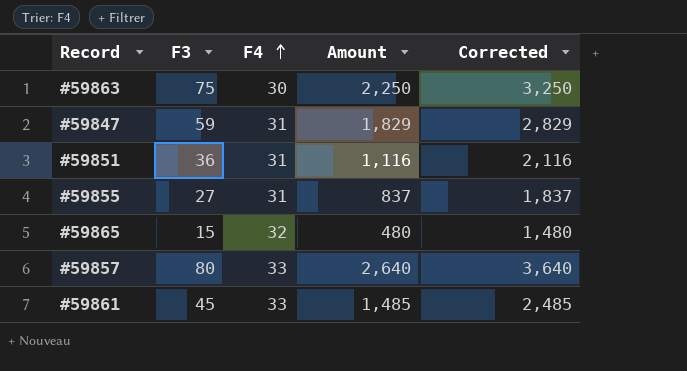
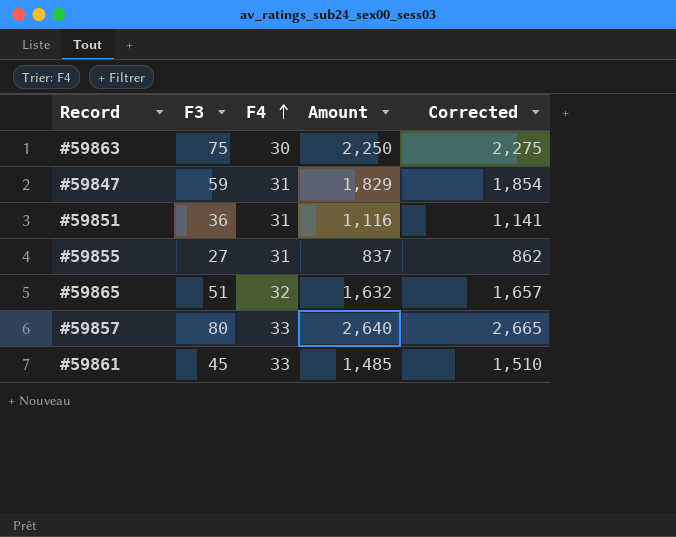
column Corrected | formula: [Amount] + 1000 -> [Amount] + 25
#59865 | F3: 15 -> 51
#59865 | Amount: 480 -> 1,632

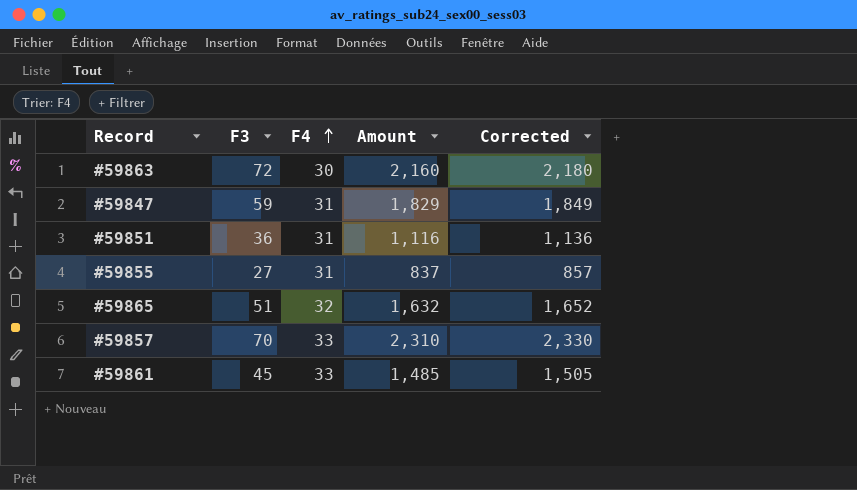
column Corrected | formula: [Amount] + 25 -> [Amount] + 20
#59863 | F3: 75 -> 72
#59863 | Amount: 2,250 -> 2,160
#59857 | F3: 80 -> 70
#59857 | Amount: 2,640 -> 2,310

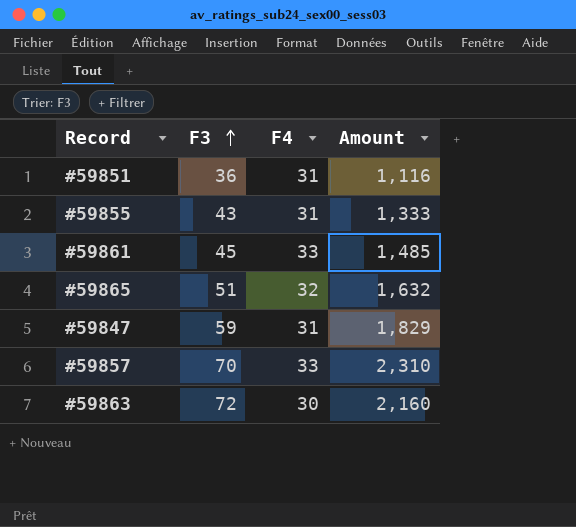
row order: F4 ascending -> F3 ascending
column Corrected | formula: [Amount] + 20 -> none
#59855 | F3: 27 -> 43
#59855 | Amount: 837 -> 1,333

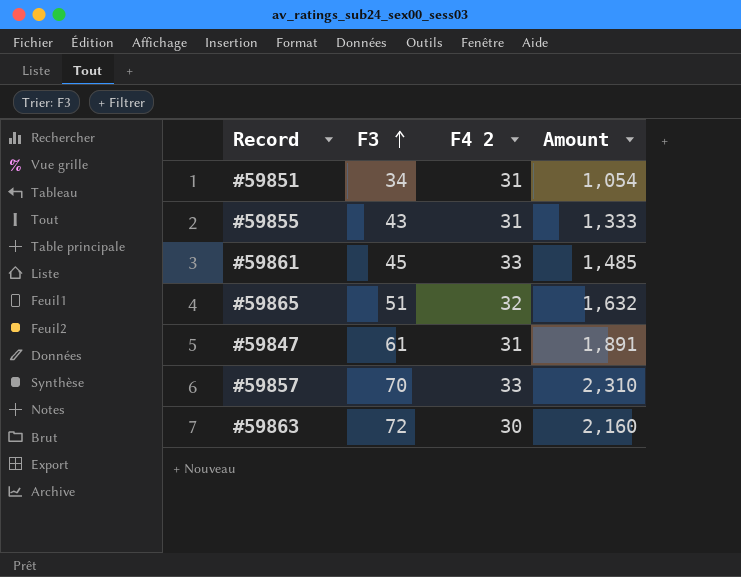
column name: F4 -> F4 2
#59851 | F3: 36 -> 34
#59851 | Amount: 1,116 -> 1,054
#59847 | F3: 59 -> 61
#59847 | Amount: 1,829 -> 1,891

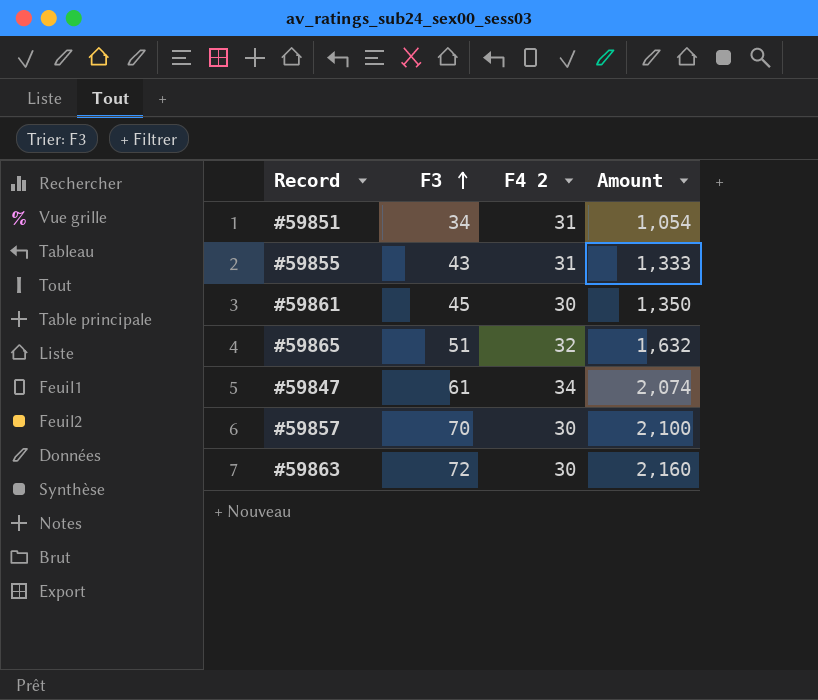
#59861 | F4 2: 33 -> 30
#59861 | Amount: 1,485 -> 1,350
#59847 | F4 2: 31 -> 34
#59847 | Amount: 1,891 -> 2,074
#59857 | F4 2: 33 -> 30
#59857 | Amount: 2,310 -> 2,100

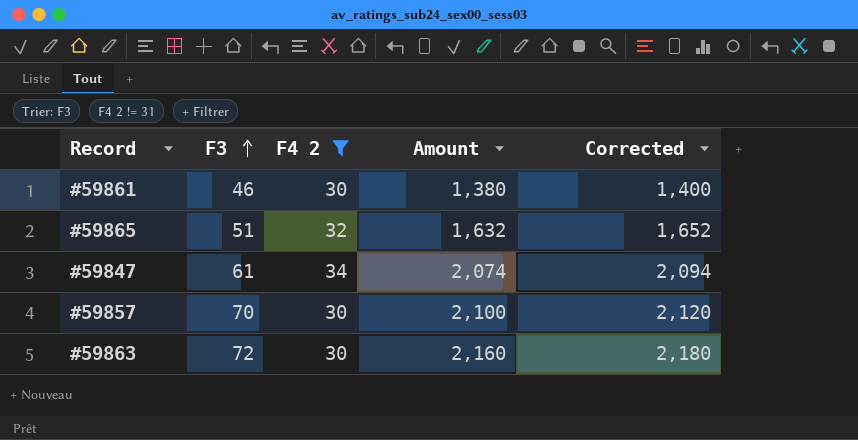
filter: none -> F4 2 != 31
column Corrected | formula: none -> [Amount] + 20
#59861 | F3: 45 -> 46
#59861 | Amount: 1,350 -> 1,380

